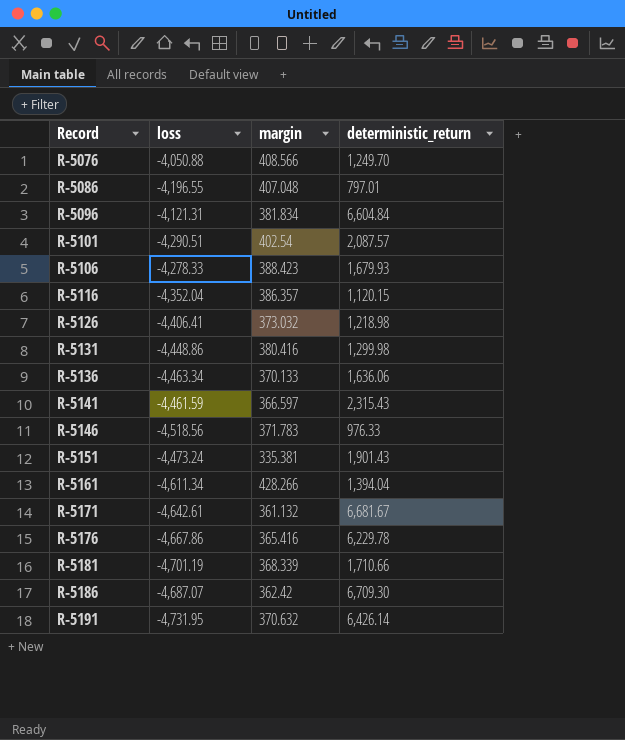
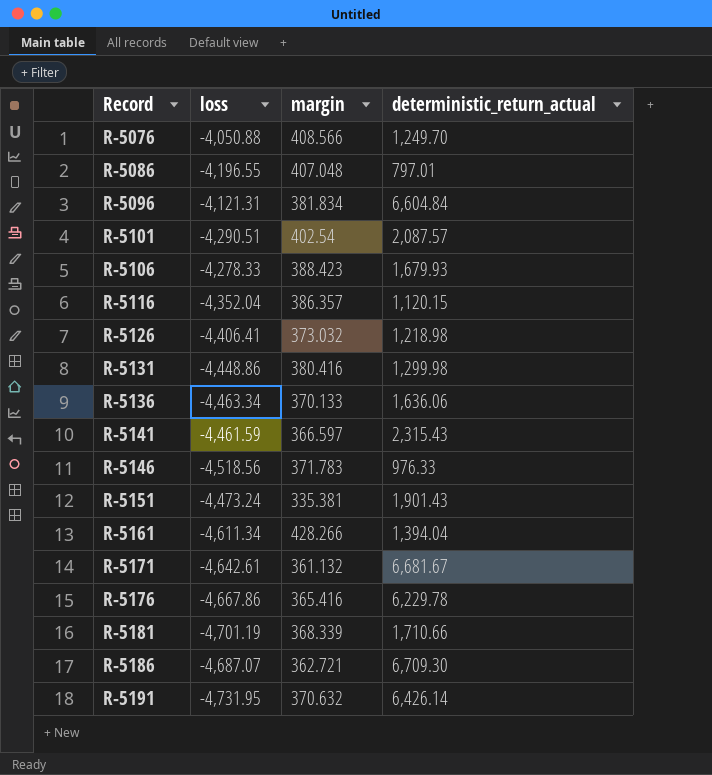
column name: deterministic_return -> deterministic_return_actual
R-5186 | margin: 362.42 -> 362.721

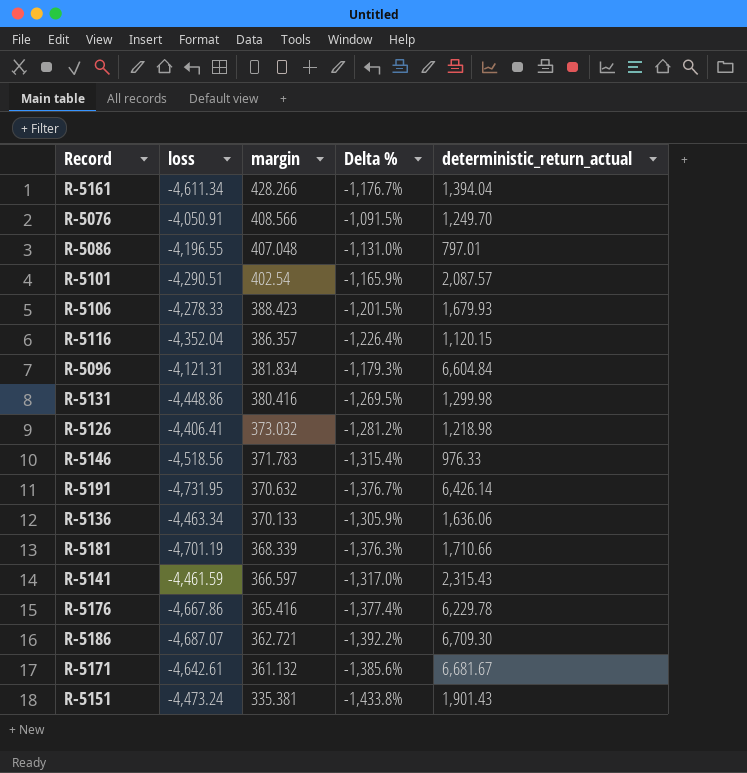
row order: Record ascending -> margin descending
column Delta % | formula: none -> ([loss] - [margin]) / [margin]
R-5076 | loss: -4,050.88 -> -4,050.91

